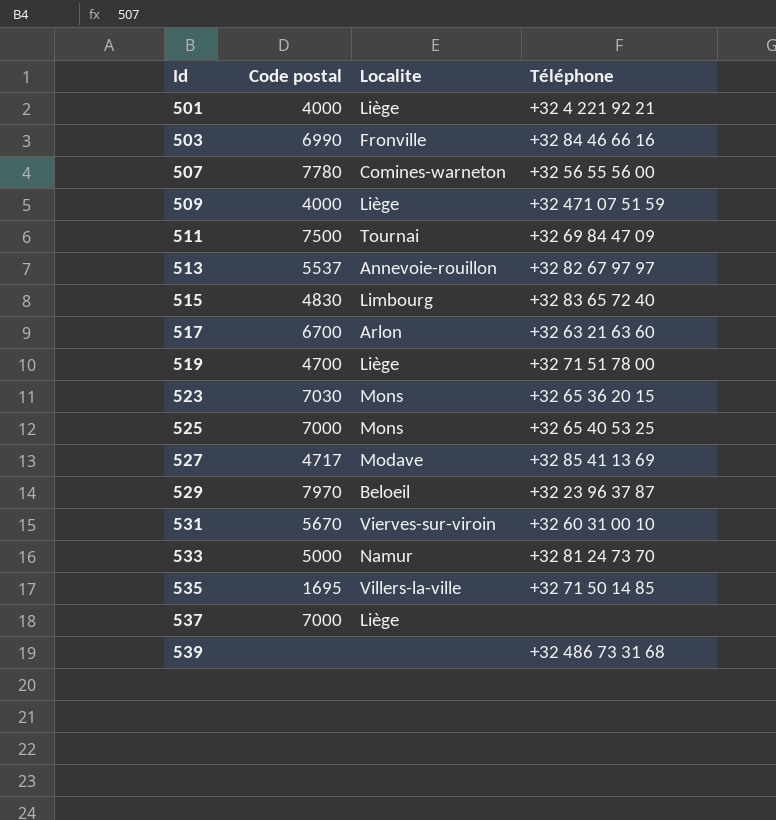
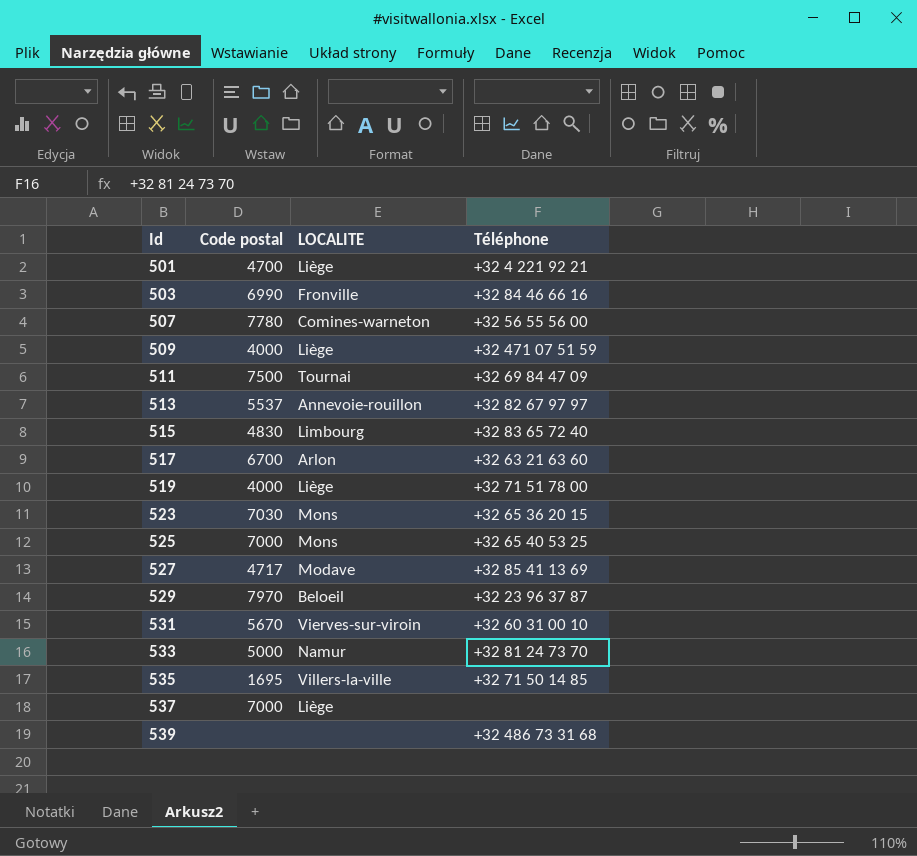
column name: Localite -> LOCALITE
501 | Code postal: 4000 -> 4700
519 | Code postal: 4700 -> 4000

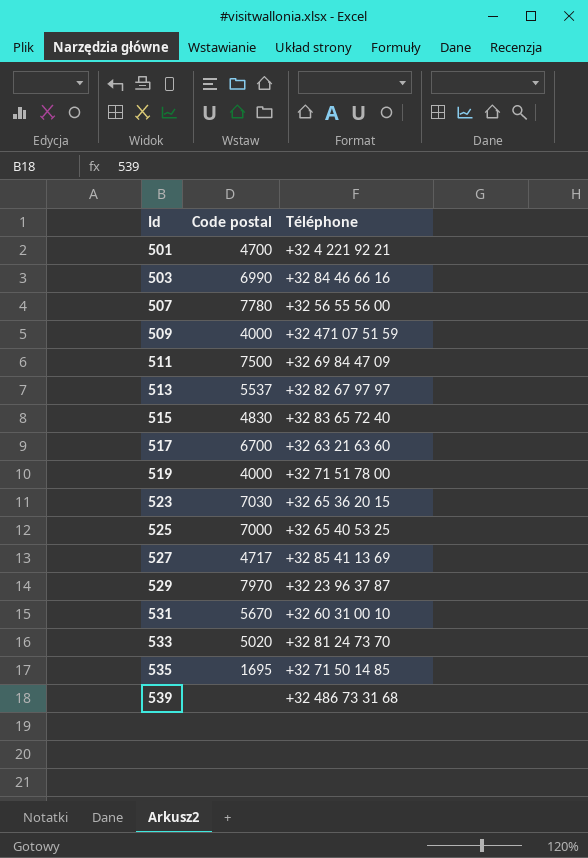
column LOCALITE | position: 3 -> none
row 537: 7000 | Liège | none -> none
533 | Code postal: 5000 -> 5020

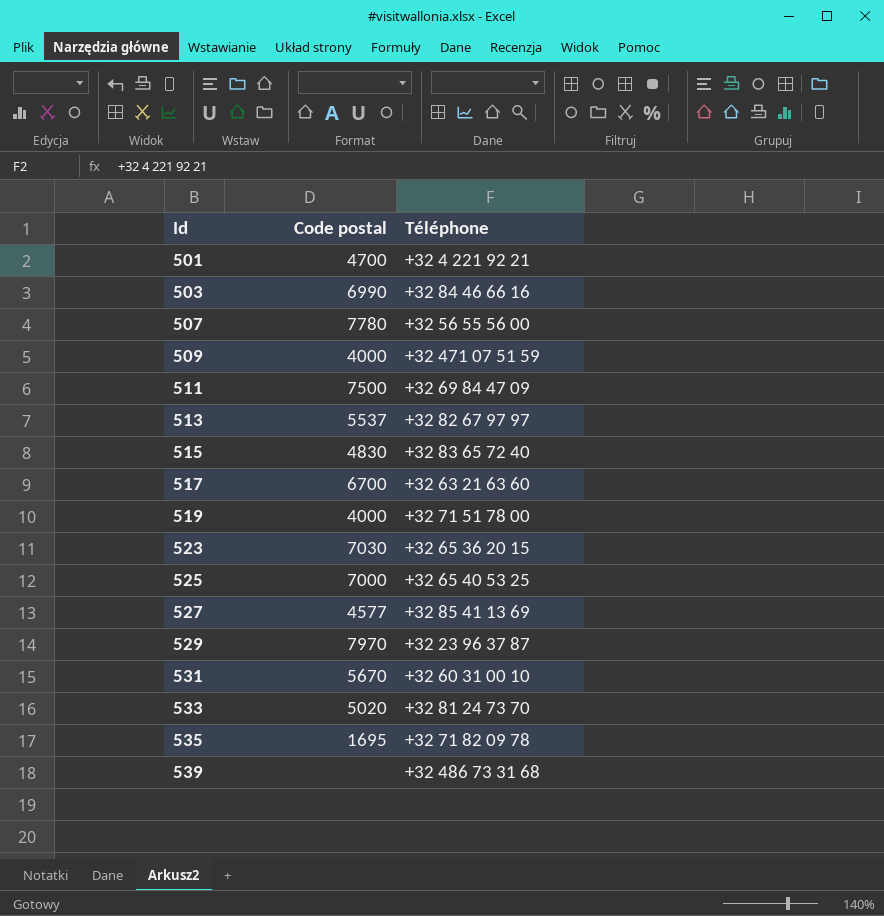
527 | Code postal: 4717 -> 4577
535 | Téléphone: +32 71 50 14 85 -> +32 71 82 09 78

